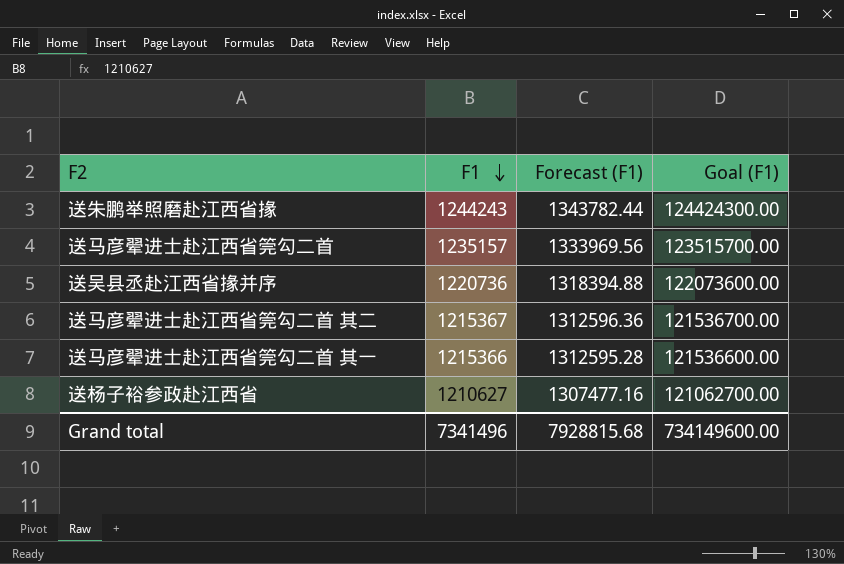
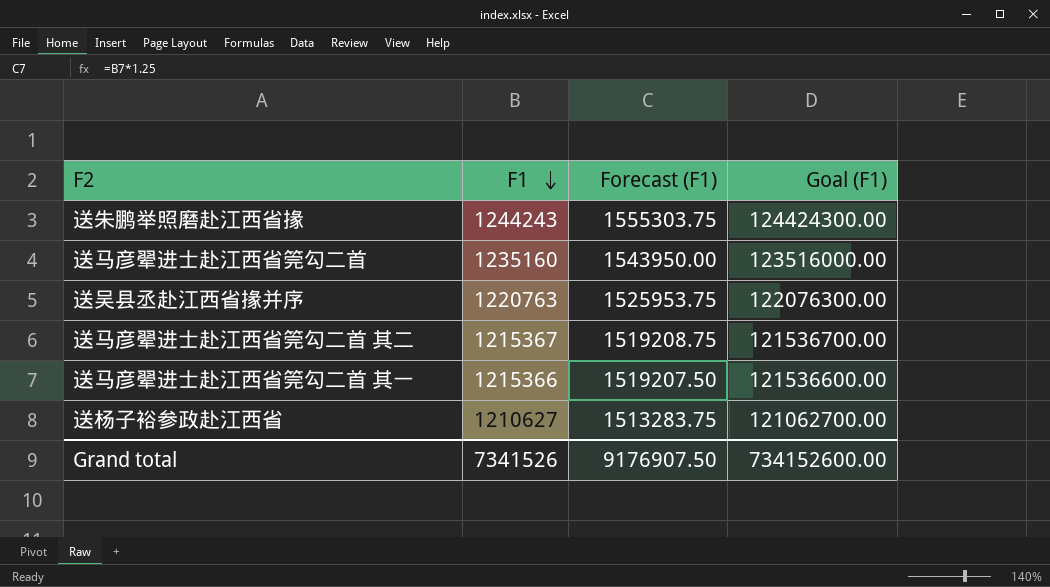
column Forecast (F1) | formula: [F1] * 1.08 -> [F1] * 1.25
送马彦翚进士赴江西省筦勾二首 | F1: 1235157 -> 1235160
送马彦翚进士赴江西省筦勾二首 | Goal (F1): 123515700.00 -> 123516000.00
送吴县丞赴江西省掾并序 | F1: 1220736 -> 1220763
送吴县丞赴江西省掾并序 | Goal (F1): 122073600.00 -> 122076300.00
Grand total | F1: 7341496 -> 7341526
Grand total | Forecast (F1): 7928815.68 -> 9176907.50
Grand total | Goal (F1): 734149600.00 -> 734152600.00

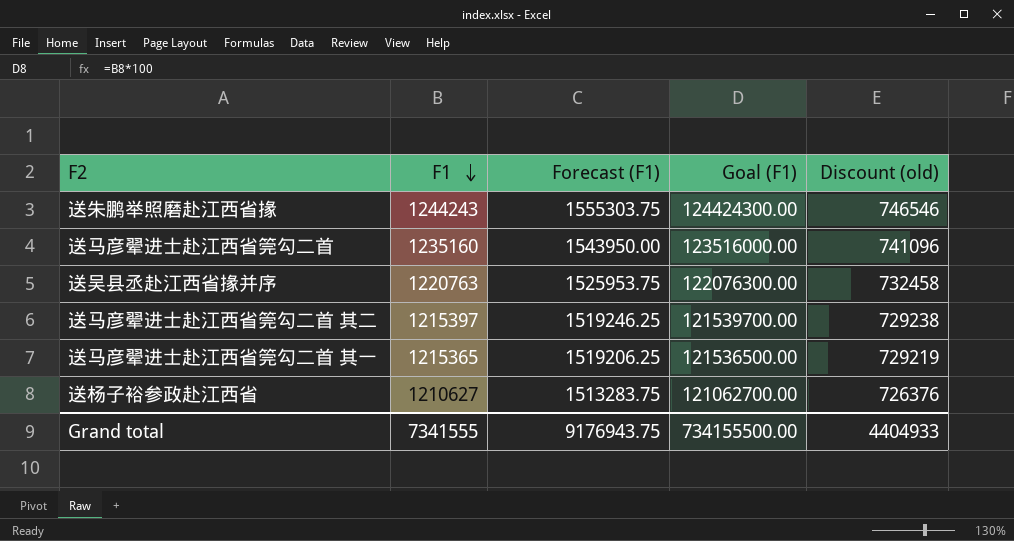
column Discount (old) | formula: none -> [F1] * 0.6
送马彦翚进士赴江西省筦勾二首 其二 | F1: 1215367 -> 1215397
送马彦翚进士赴江西省筦勾二首 其二 | Forecast (F1): 1519208.75 -> 1519246.25
送马彦翚进士赴江西省筦勾二首 其二 | Goal (F1): 121536700.00 -> 121539700.00
送马彦翚进士赴江西省筦勾二首 其一 | F1: 1215366 -> 1215365
送马彦翚进士赴江西省筦勾二首 其一 | Forecast (F1): 1519207.50 -> 1519206.25
送马彦翚进士赴江西省筦勾二首 其一 | Goal (F1): 121536600.00 -> 121536500.00
Grand total | F1: 7341526 -> 7341555
Grand total | Forecast (F1): 9176907.50 -> 9176943.75
Grand total | Goal (F1): 734152600.00 -> 734155500.00

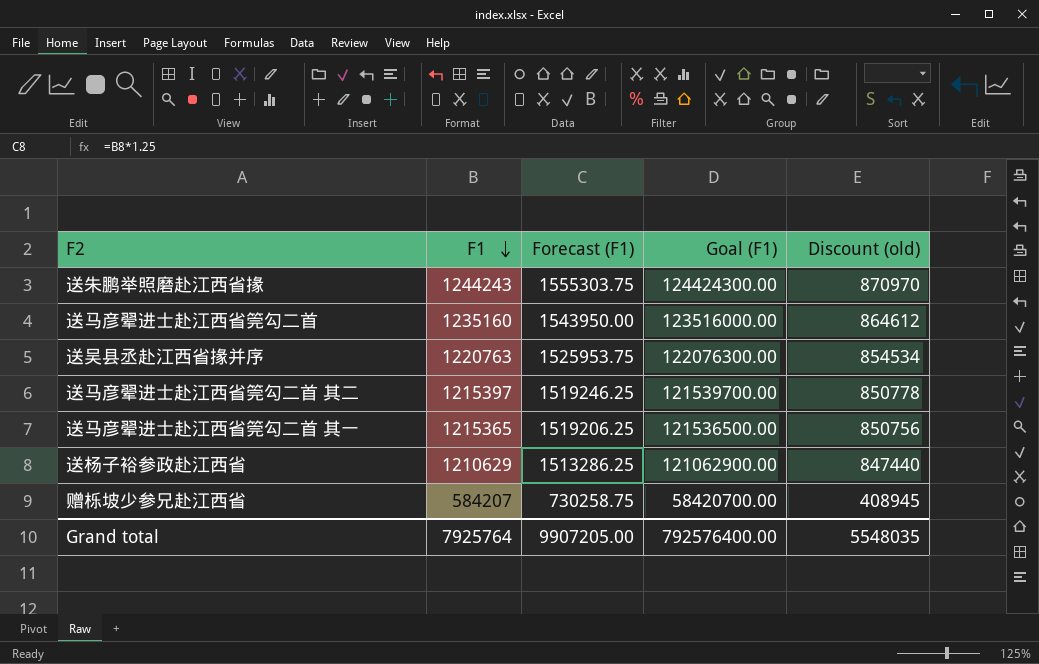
column Discount (old) | formula: [F1] * 0.6 -> [F1] * 0.7
送杨子裕参政赴江西省 | F1: 1210627 -> 1210629
送杨子裕参政赴江西省 | Forecast (F1): 1513283.75 -> 1513286.25
送杨子裕参政赴江西省 | Goal (F1): 121062700.00 -> 121062900.00
row 赠栎坡少参兄赴江西省: none -> 584207 | 730258.75 | 58420700.00 | 408945
Grand total | F1: 7341555 -> 7925764
Grand total | Forecast (F1): 9176943.75 -> 9907205.00
Grand total | Goal (F1): 734155500.00 -> 792576400.00
Grand total | Discount (old): 4404933 -> 5548035

